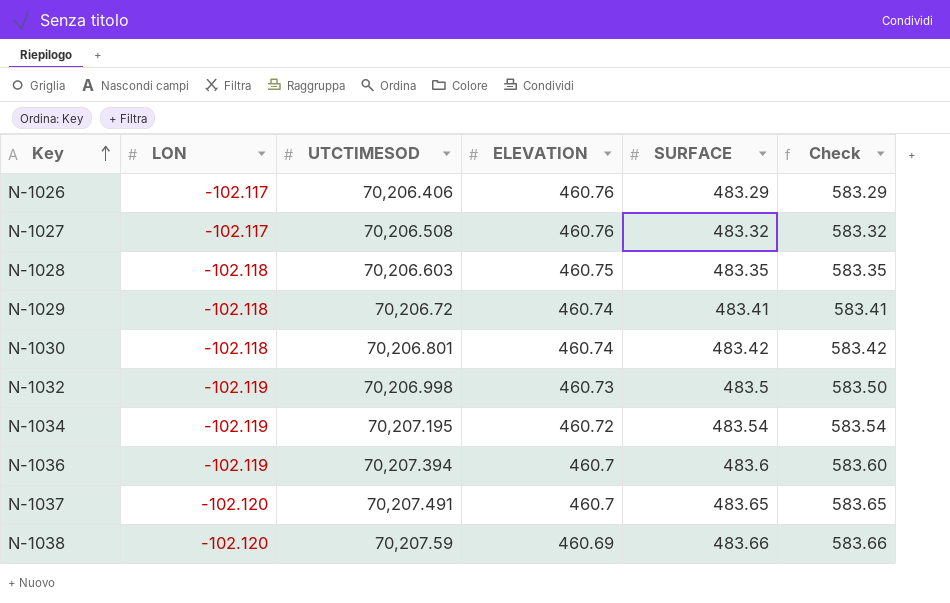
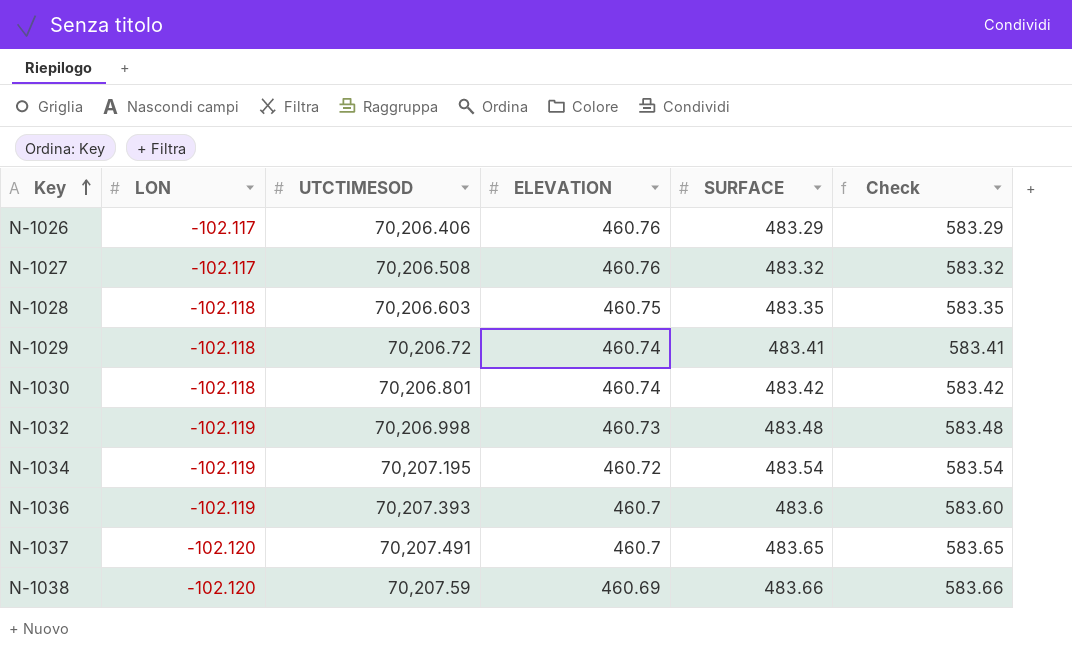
N-1032 | SURFACE: 483.5 -> 483.48
N-1032 | Check: 583.50 -> 583.48
N-1036 | UTCTIMESOD: 70,207.394 -> 70,207.393

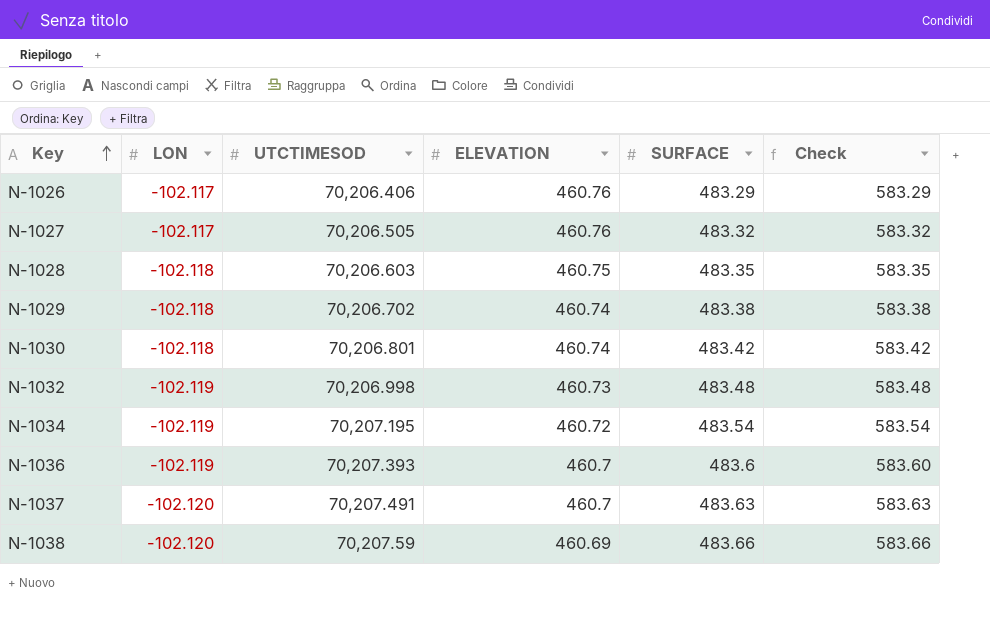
N-1027 | UTCTIMESOD: 70,206.508 -> 70,206.505
N-1029 | UTCTIMESOD: 70,206.72 -> 70,206.702
N-1029 | SURFACE: 483.41 -> 483.38
N-1029 | Check: 583.41 -> 583.38
N-1037 | SURFACE: 483.65 -> 483.63
N-1037 | Check: 583.65 -> 583.63

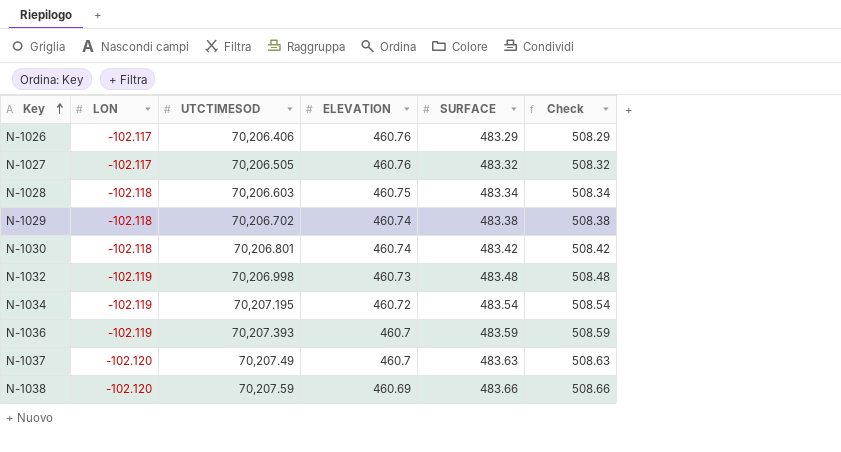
column Check | formula: [SURFACE] + 100 -> [SURFACE] + 25
N-1028 | SURFACE: 483.35 -> 483.34
N-1036 | SURFACE: 483.6 -> 483.59
N-1037 | UTCTIMESOD: 70,207.491 -> 70,207.49

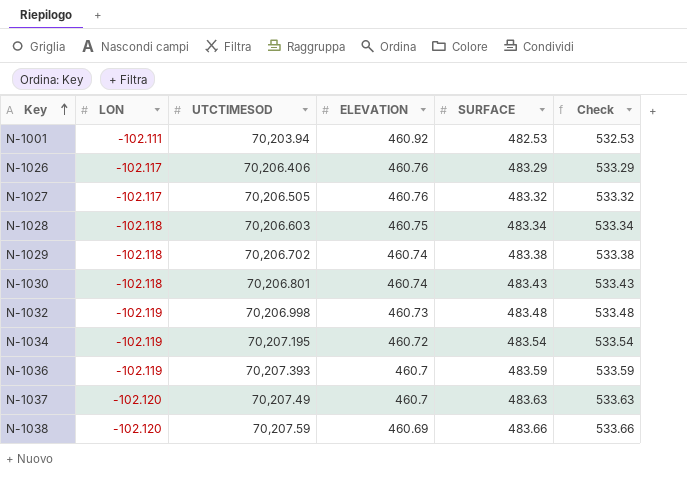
column Check | formula: [SURFACE] + 25 -> [SURFACE] + 50
row N-1001: none -> -102.111 | 70,203.94 | 460.92 | 482.53 | 532.53
N-1030 | SURFACE: 483.42 -> 483.43

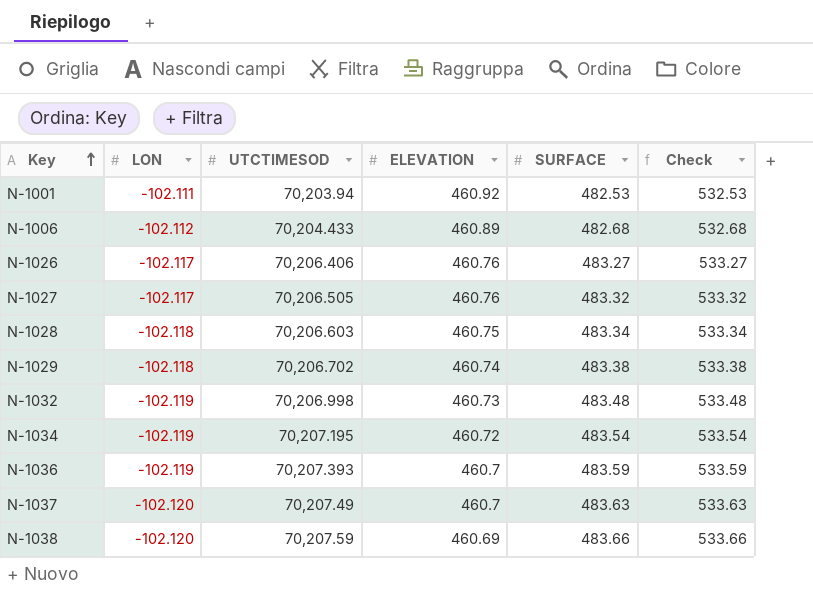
row N-1030: -102.118 | 70,206.801 | 460.74 | 483.43 | 533.43 -> none
row N-1006: none -> -102.112 | 70,204.433 | 460.89 | 482.68 | 532.68
N-1026 | SURFACE: 483.29 -> 483.27
N-1026 | Check: 533.29 -> 533.27

